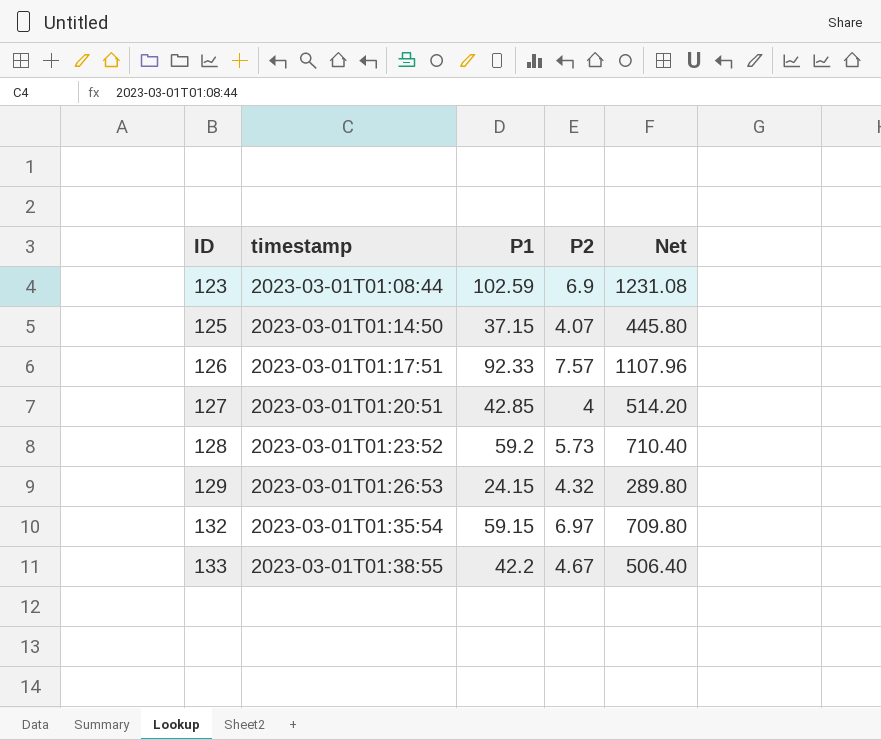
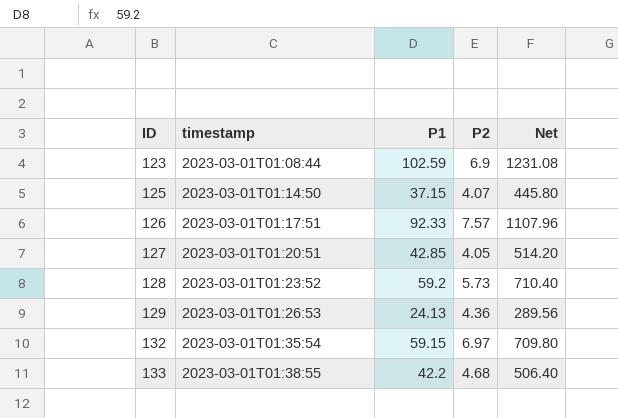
127 | P2: 4 -> 4.05
129 | P1: 24.15 -> 24.13
129 | P2: 4.32 -> 4.36
129 | Net: 289.80 -> 289.56
133 | P2: 4.67 -> 4.68

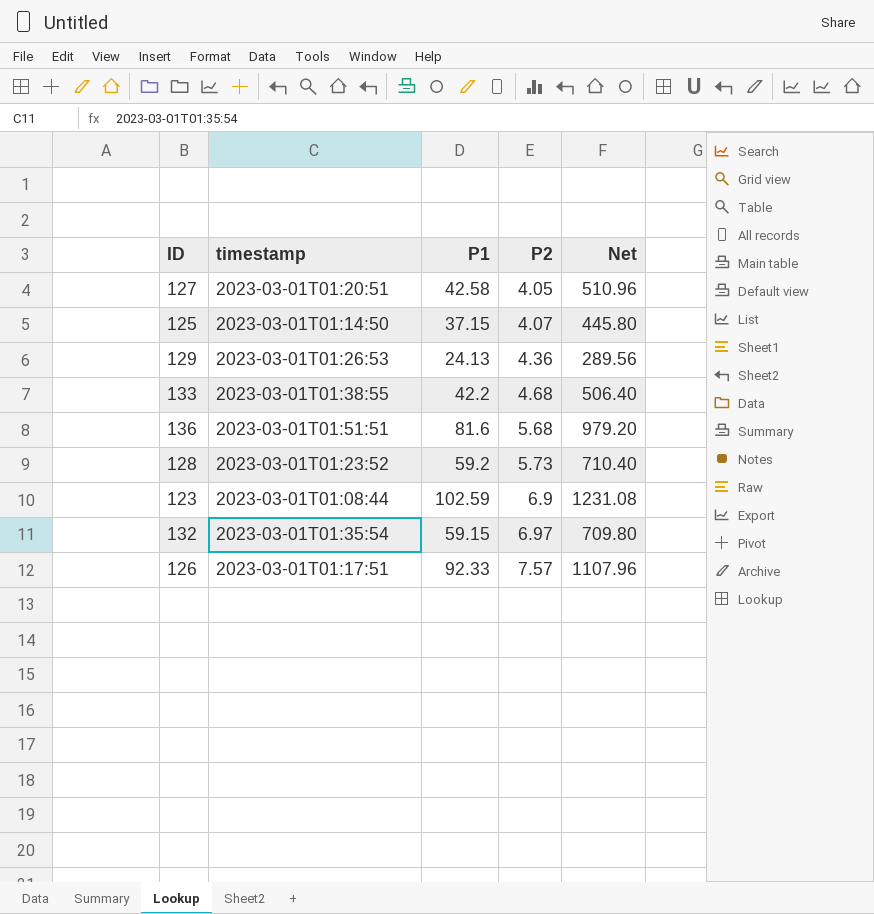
row order: ID ascending -> P2 ascending
127 | P1: 42.85 -> 42.58
127 | Net: 514.20 -> 510.96
row 136: none -> 2023-03-01T01:51:51 | 81.6 | 5.68 | 979.20

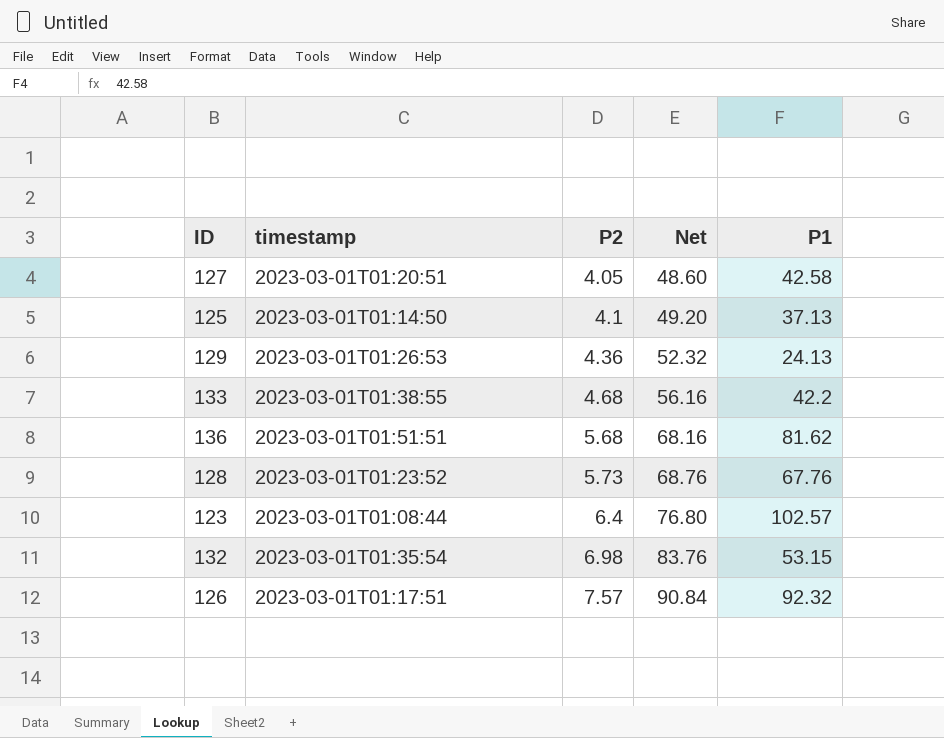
column Net | formula: [P1] * 12 -> [P2] * 12
column P1 | position: 3 -> 5
125 | P2: 4.07 -> 4.1
125 | P1: 37.15 -> 37.13
136 | P1: 81.6 -> 81.62
128 | P1: 59.2 -> 67.76
123 | P2: 6.9 -> 6.4
123 | P1: 102.59 -> 102.57
132 | P2: 6.97 -> 6.98
132 | P1: 59.15 -> 53.15
126 | P1: 92.33 -> 92.32

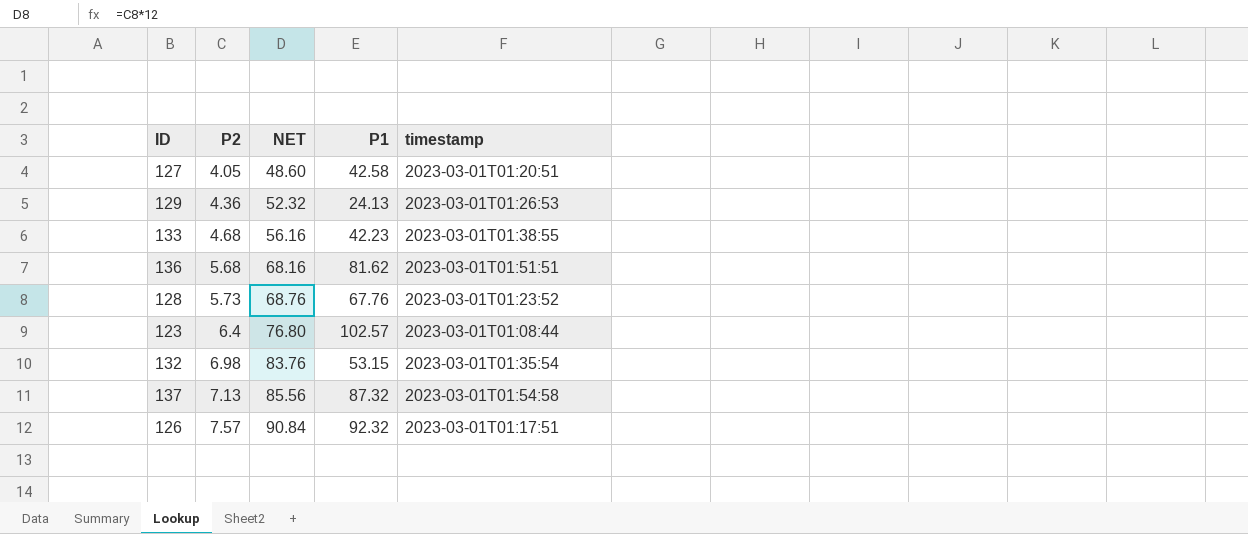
column name: Net -> NET
column timestamp | position: 2 -> 5
row 125: 2023-03-01T01:14:50 | 4.1 | 49.20 | 37.13 -> none
133 | P1: 42.2 -> 42.23
row 137: none -> 7.13 | 85.56 | 87.32 | 2023-03-01T01:54:58

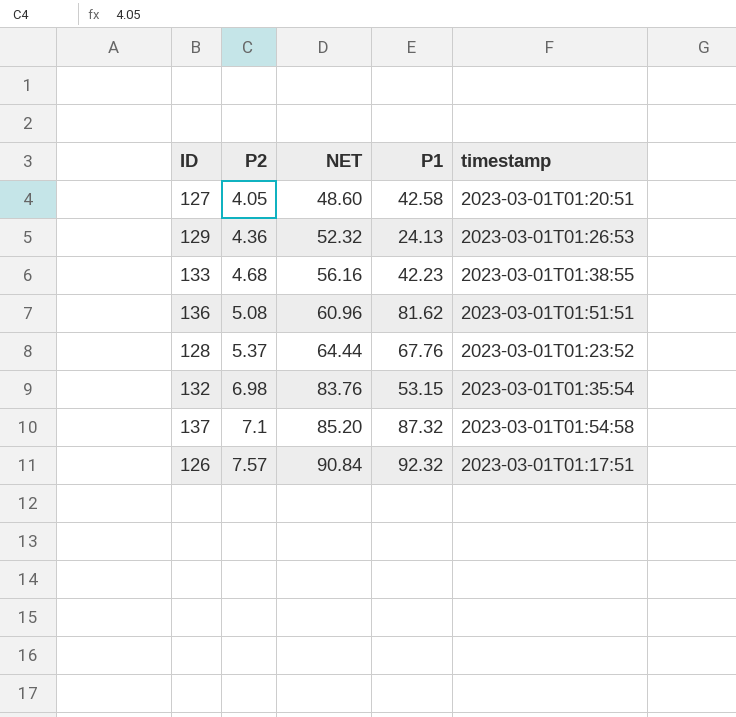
row 123: 6.4 | 76.80 | 102.57 | 2023-03-01T01:08:44 -> none
136 | P2: 5.68 -> 5.08
136 | NET: 68.16 -> 60.96
128 | P2: 5.73 -> 5.37
128 | NET: 68.76 -> 64.44
137 | P2: 7.13 -> 7.1
137 | NET: 85.56 -> 85.20

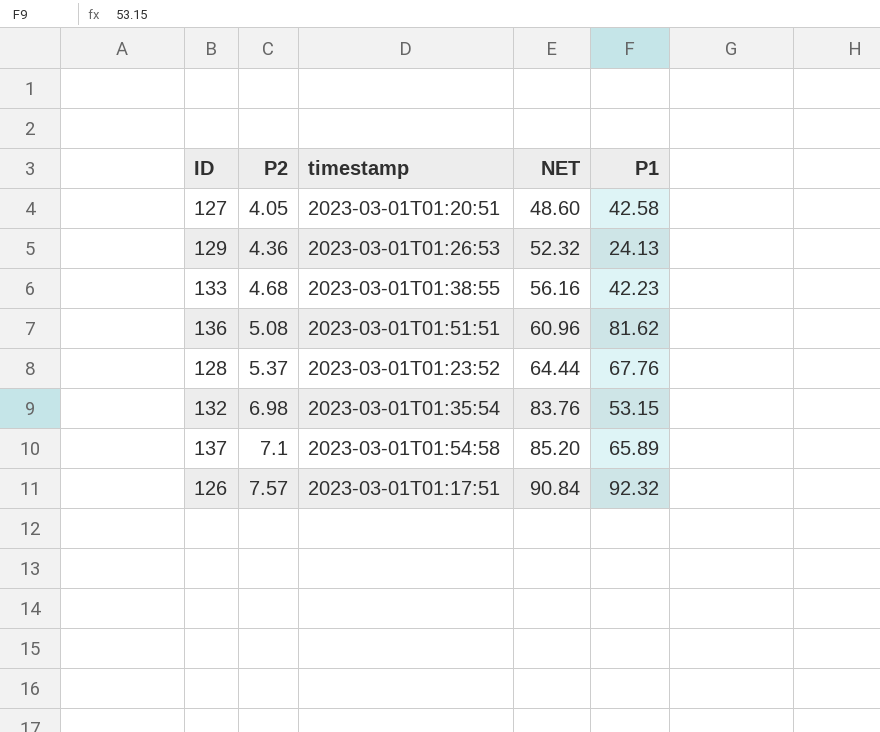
column timestamp | position: 5 -> 3
137 | P1: 87.32 -> 65.89

